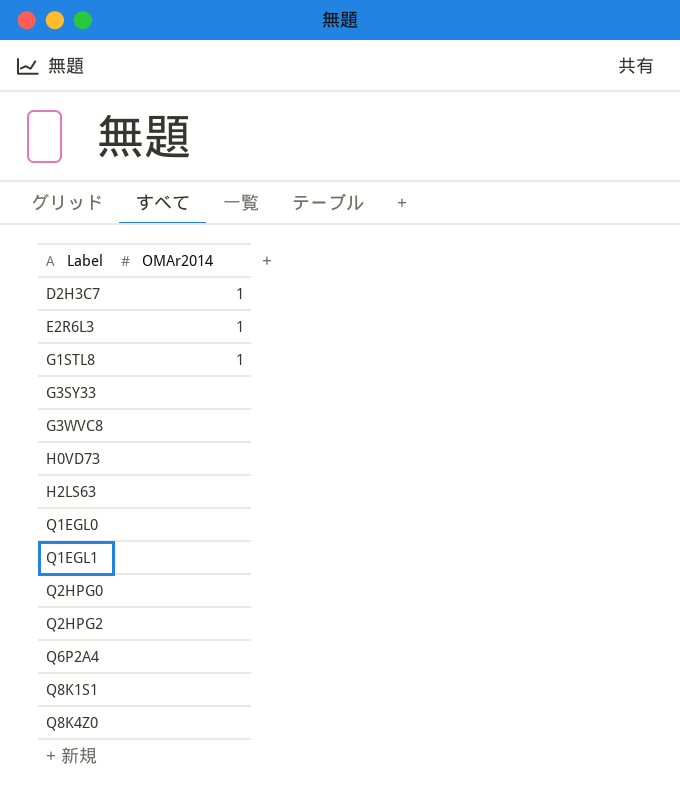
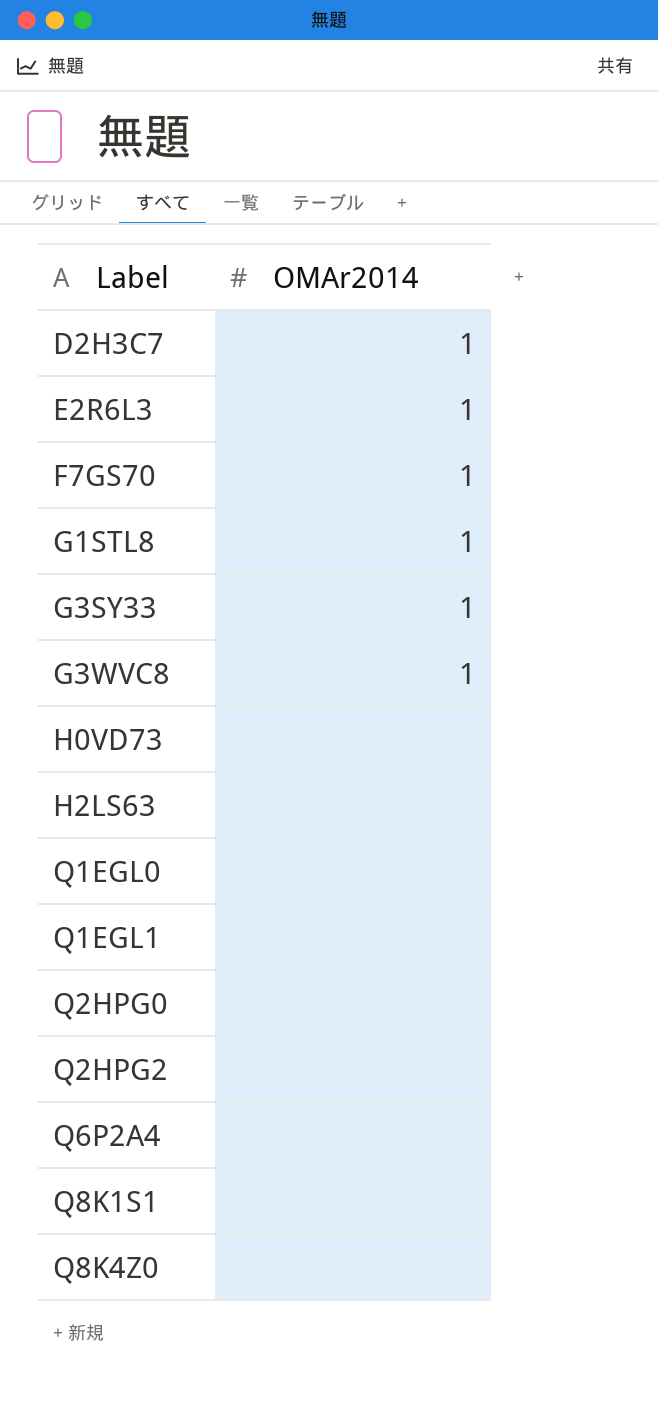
row F7GS70: none -> 1
G3SY33 | OMAr2014: none -> 1
G3WVC8 | OMAr2014: none -> 1

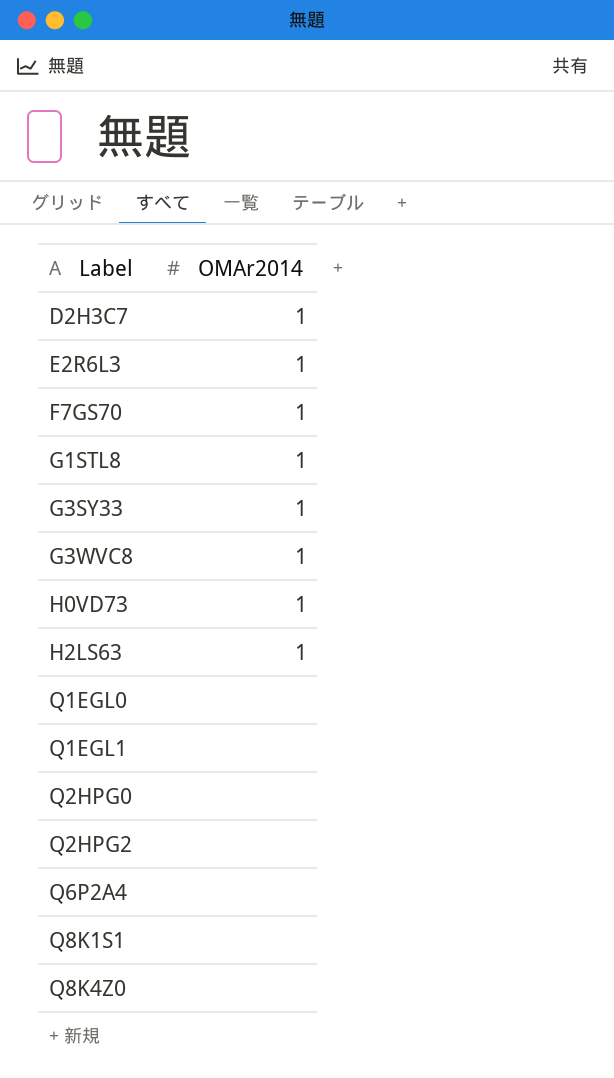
H0VD73 | OMAr2014: none -> 1
H2LS63 | OMAr2014: none -> 1

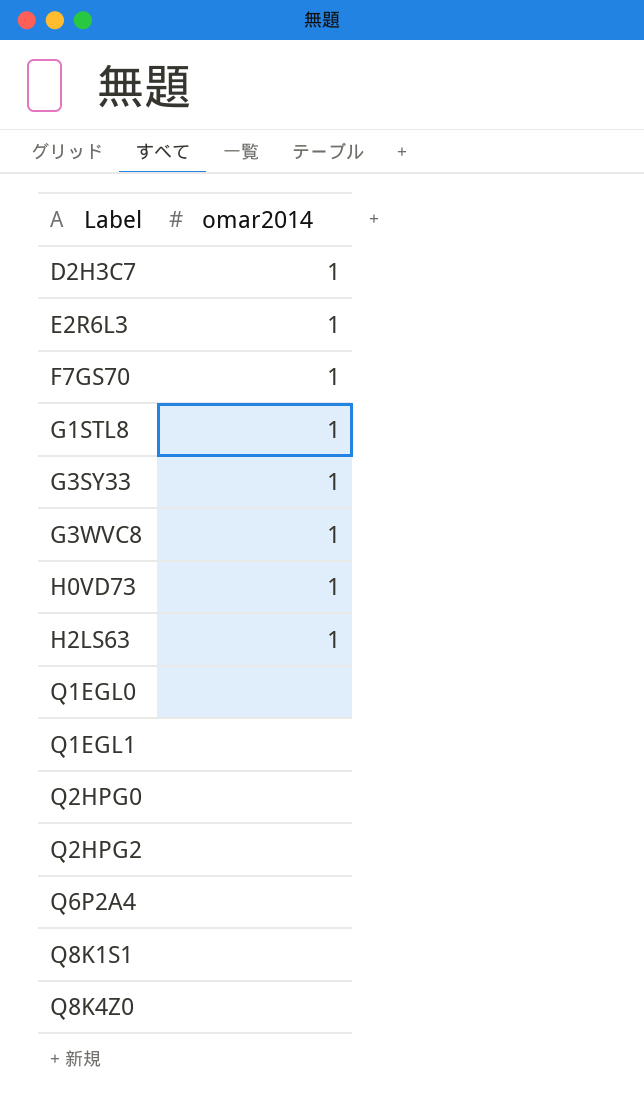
column name: OMAr2014 -> omar2014

